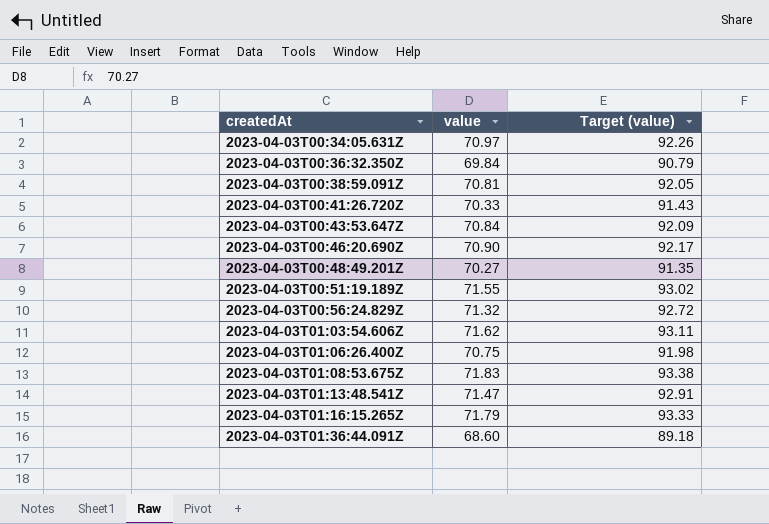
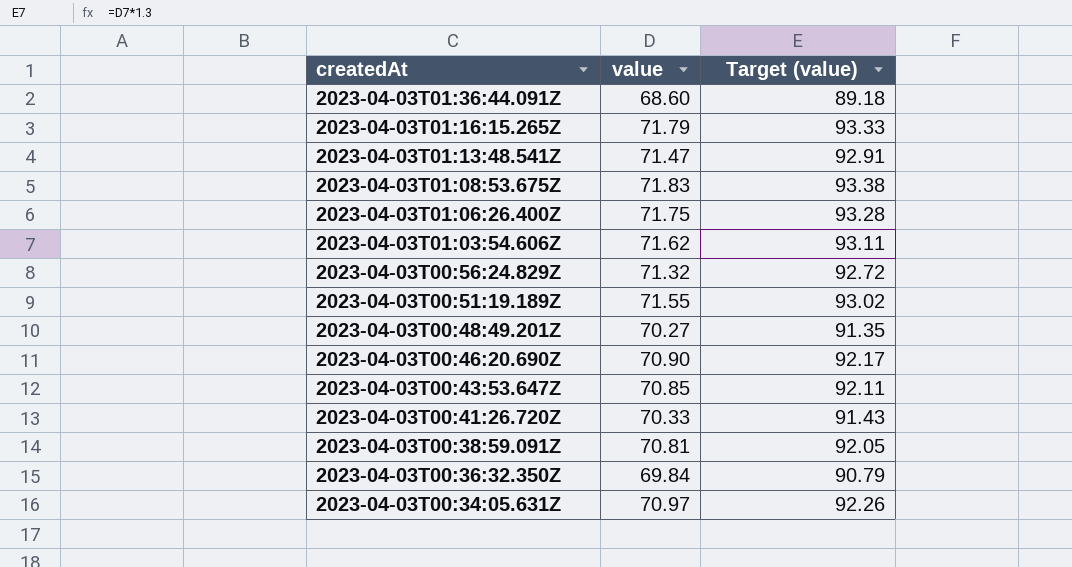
row order: createdAt ascending -> createdAt descending
2023-04-03T01:06:26.400Z | value: 70.75 -> 71.75
2023-04-03T01:06:26.400Z | Target (value): 91.98 -> 93.28
2023-04-03T00:43:53.647Z | value: 70.84 -> 70.85
2023-04-03T00:43:53.647Z | Target (value): 92.09 -> 92.11

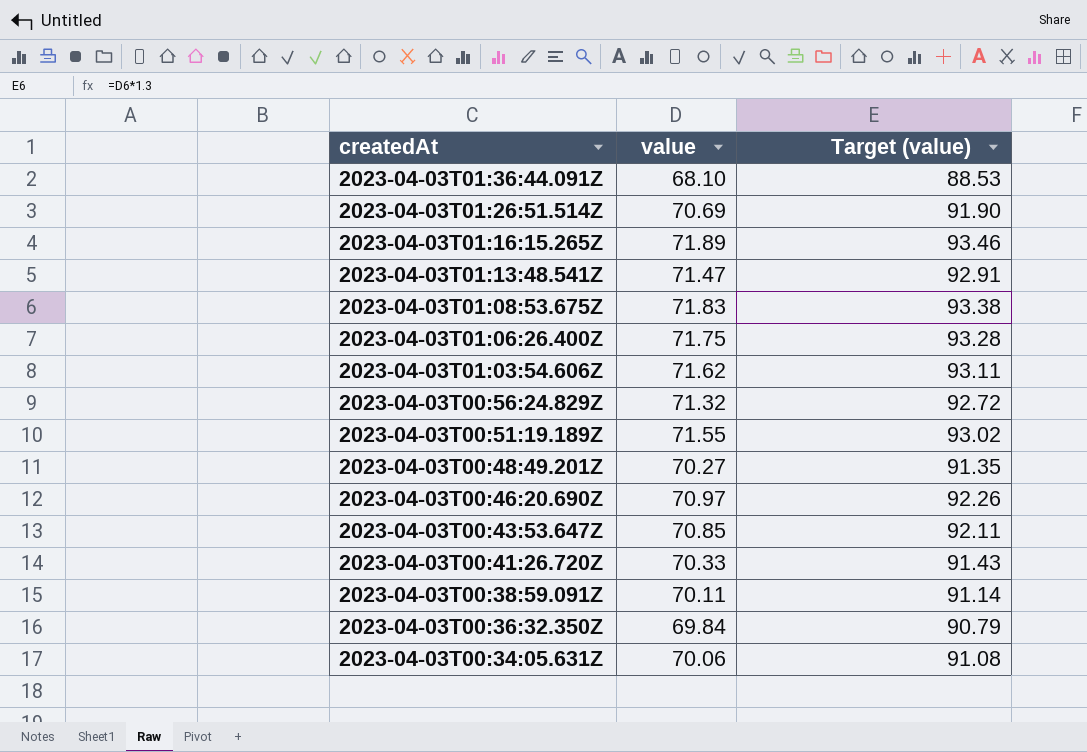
2023-04-03T01:36:44.091Z | value: 68.60 -> 68.10
2023-04-03T01:36:44.091Z | Target (value): 89.18 -> 88.53
row 2023-04-03T01:26:51.514Z: none -> 70.69 | 91.90
2023-04-03T01:16:15.265Z | value: 71.79 -> 71.89
2023-04-03T01:16:15.265Z | Target (value): 93.33 -> 93.46
2023-04-03T00:46:20.690Z | value: 70.90 -> 70.97
2023-04-03T00:46:20.690Z | Target (value): 92.17 -> 92.26
2023-04-03T00:38:59.091Z | value: 70.81 -> 70.11
2023-04-03T00:38:59.091Z | Target (value): 92.05 -> 91.14
2023-04-03T00:34:05.631Z | value: 70.97 -> 70.06
2023-04-03T00:34:05.631Z | Target (value): 92.26 -> 91.08

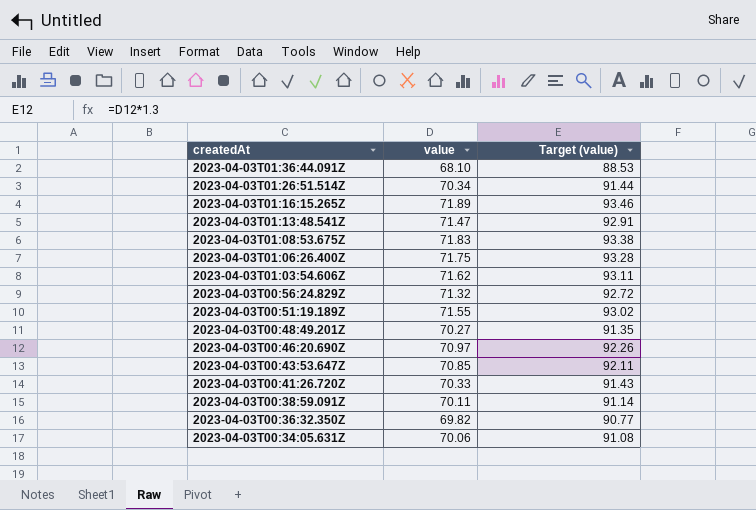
2023-04-03T01:26:51.514Z | value: 70.69 -> 70.34
2023-04-03T01:26:51.514Z | Target (value): 91.90 -> 91.44
2023-04-03T00:36:32.350Z | value: 69.84 -> 69.82
2023-04-03T00:36:32.350Z | Target (value): 90.79 -> 90.77

